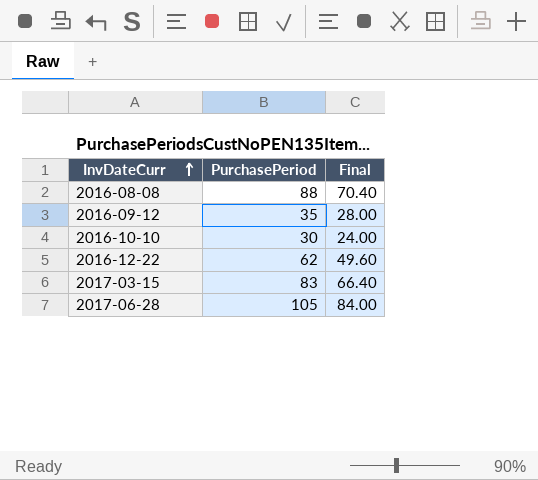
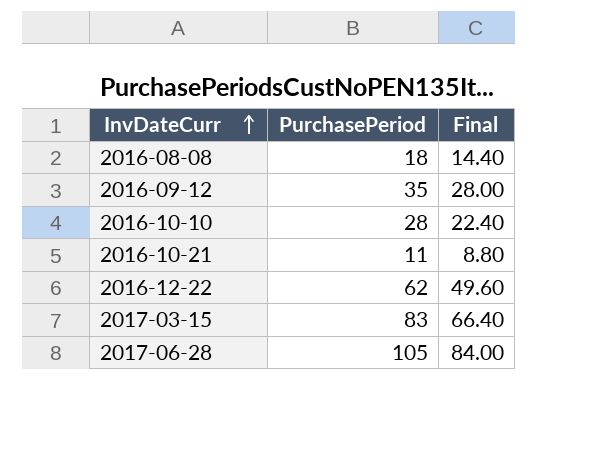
2016-08-08 | PurchasePeriod: 88 -> 18
2016-08-08 | Final: 70.40 -> 14.40
2016-10-10 | PurchasePeriod: 30 -> 28
2016-10-10 | Final: 24.00 -> 22.40
row 2016-10-21: none -> 11 | 8.80

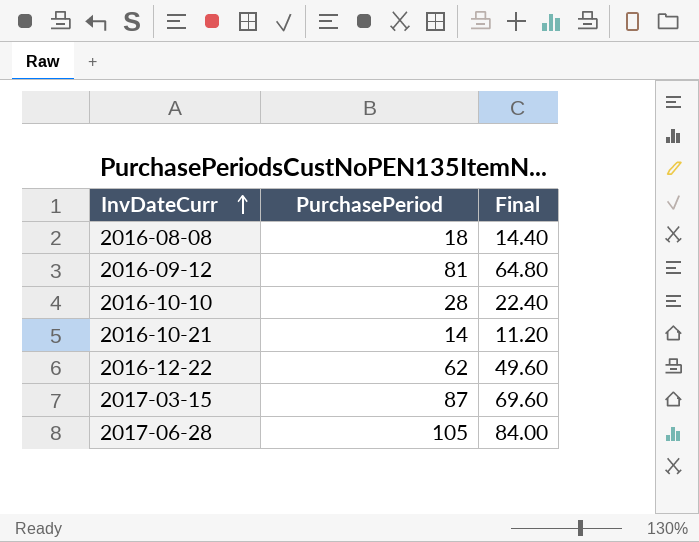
2016-09-12 | PurchasePeriod: 35 -> 81
2016-09-12 | Final: 28.00 -> 64.80
2016-10-21 | PurchasePeriod: 11 -> 14
2016-10-21 | Final: 8.80 -> 11.20
2017-03-15 | PurchasePeriod: 83 -> 87
2017-03-15 | Final: 66.40 -> 69.60

